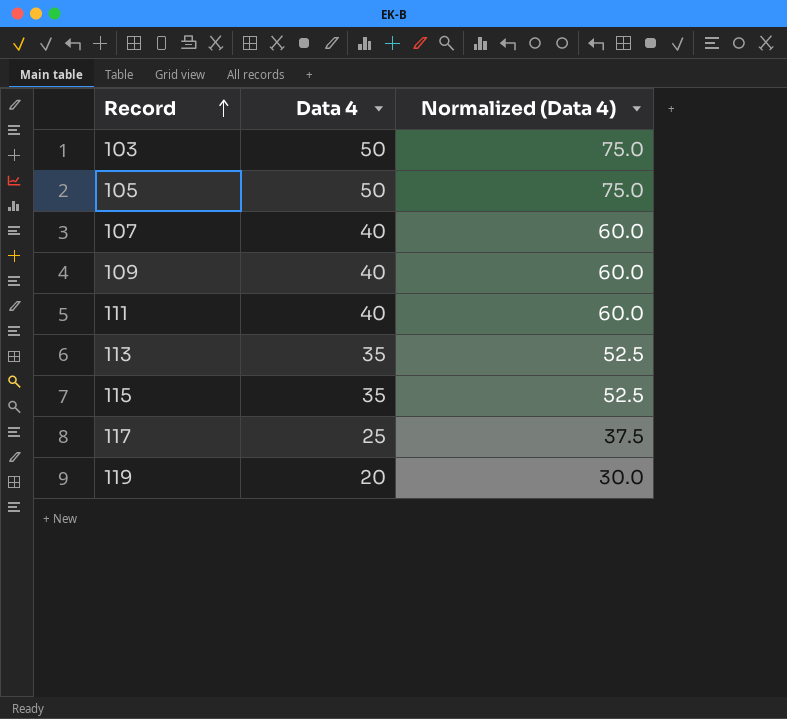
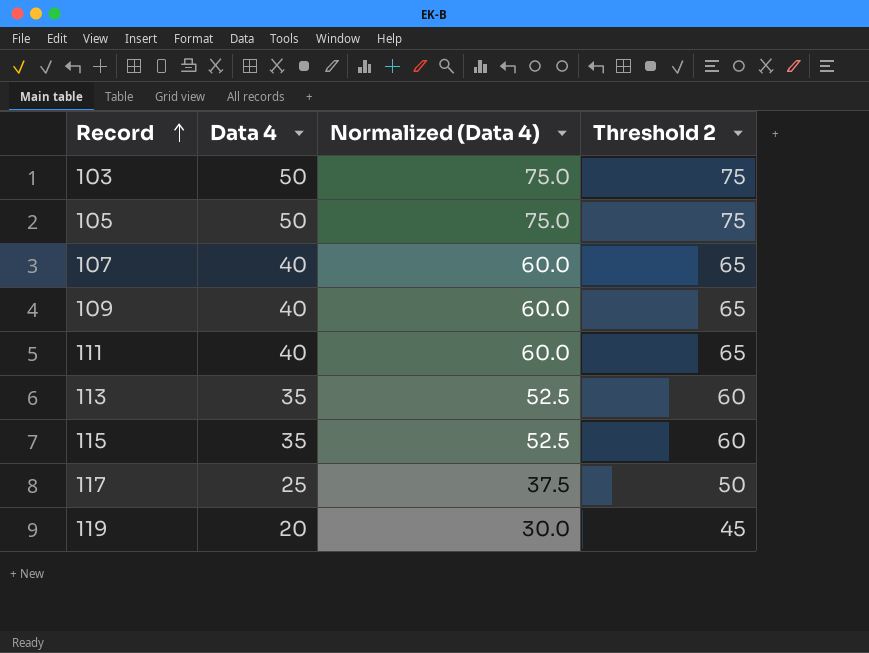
column Threshold 2 | formula: none -> [Data 4] + 25

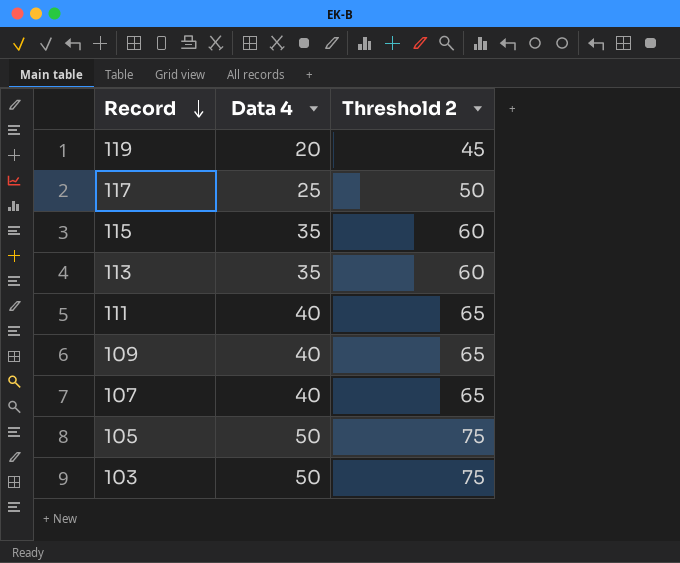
row order: Record ascending -> Record descending
column Normalized (Data 4) | formula: [Data 4] * 1.5 -> none

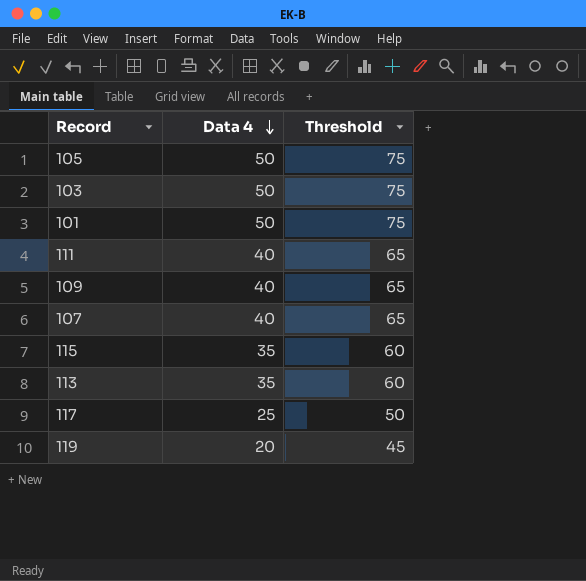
row order: Record descending -> Data 4 descending
column name: Threshold 2 -> Threshold
row 101: none -> 50 | 75

